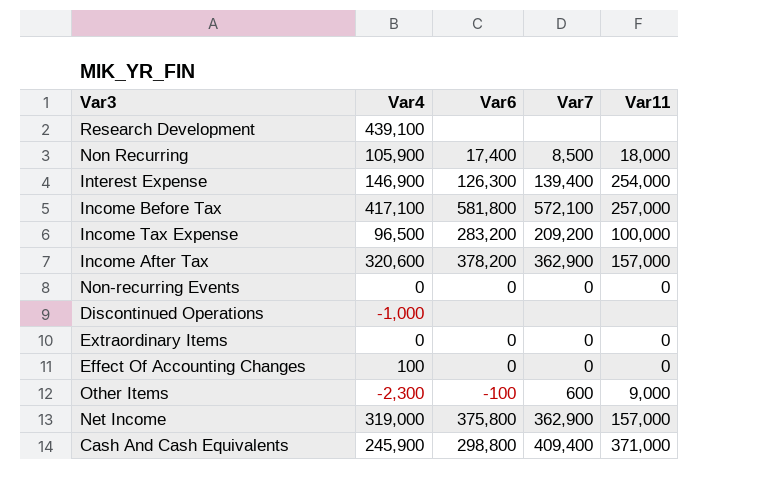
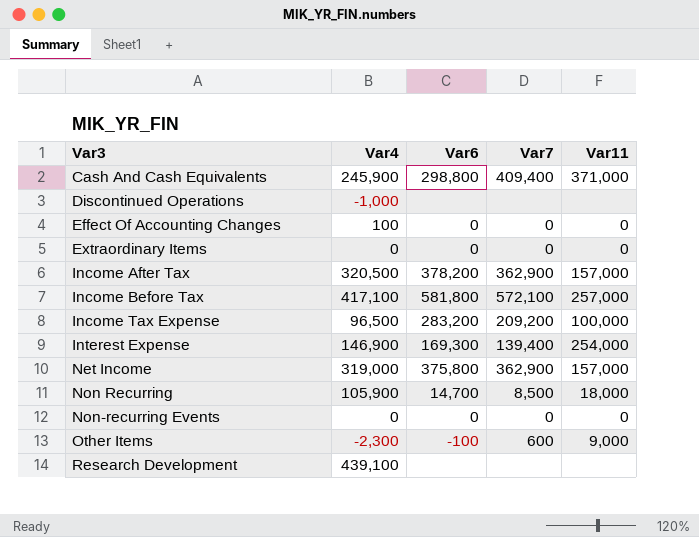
row order: none -> Var3 ascending
Income After Tax | Var4: 320,600 -> 320,500
Interest Expense | Var6: 126,300 -> 169,300
Non Recurring | Var6: 17,400 -> 14,700

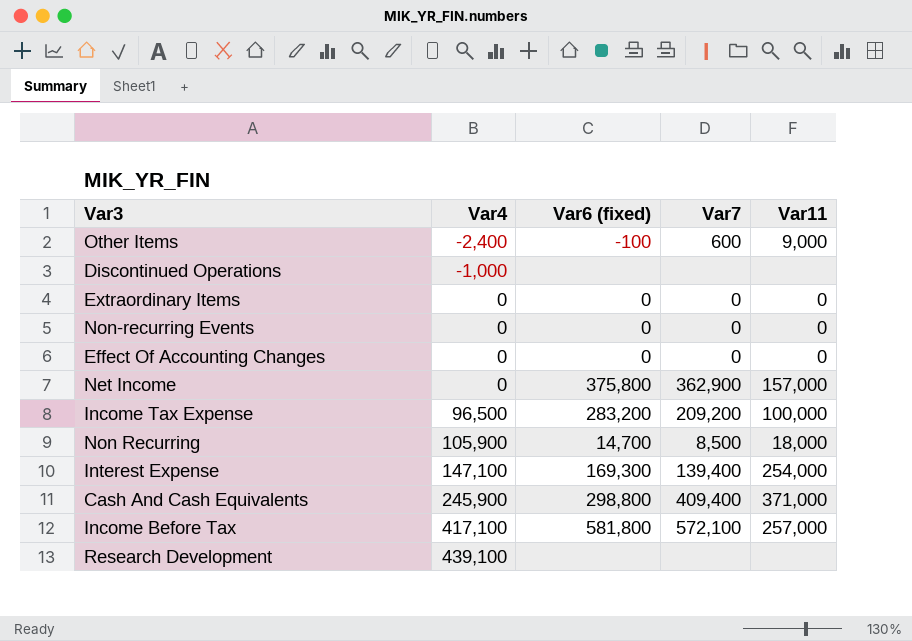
row order: Var3 ascending -> Var4 ascending
column name: Var6 -> Var6 (fixed)
row Income After Tax: 320,500 | 378,200 | 362,900 | 157,000 -> none
Other Items | Var4: -2,300 -> -2,400
Effect Of Accounting Changes | Var4: 100 -> 0
Net Income | Var4: 319,000 -> 0
Interest Expense | Var4: 146,900 -> 147,100

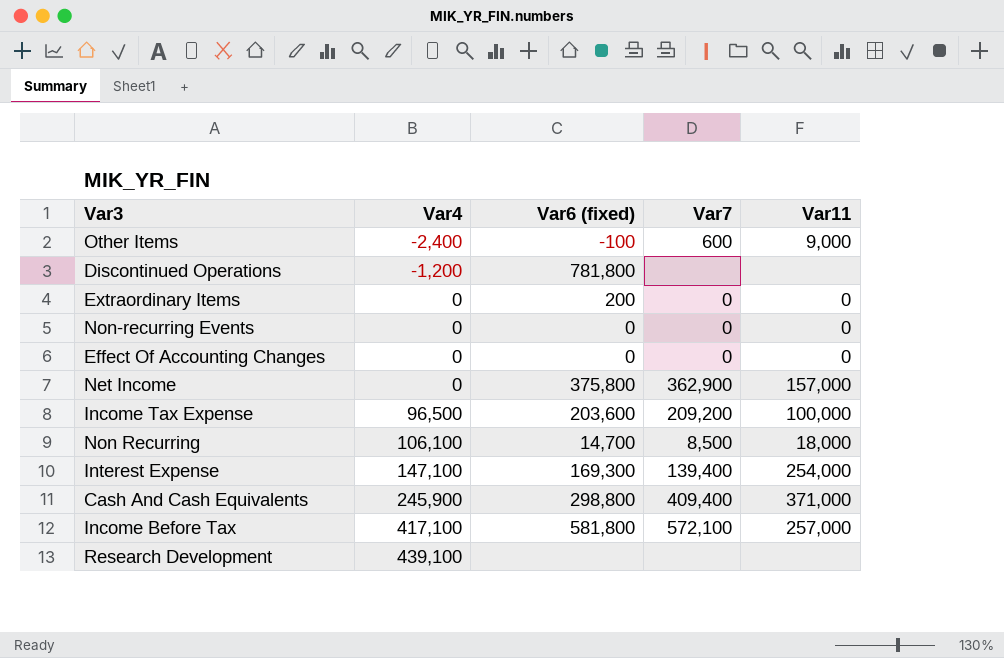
Discontinued Operations | Var4: -1,000 -> -1,200
Discontinued Operations | Var6 (fixed): none -> 781,800
Extraordinary Items | Var6 (fixed): 0 -> 200
Income Tax Expense | Var6 (fixed): 283,200 -> 203,600
Non Recurring | Var4: 105,900 -> 106,100

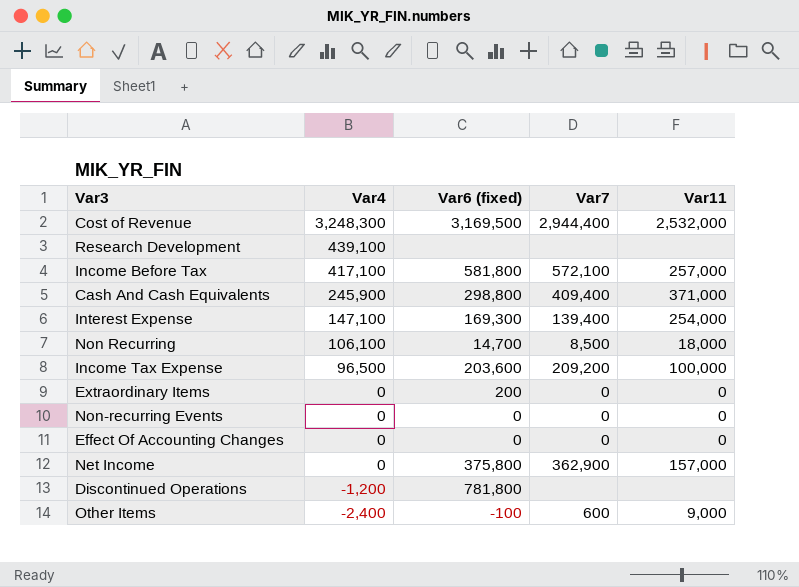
row order: Var4 ascending -> Var4 descending
row Cost of Revenue: none -> 3,248,300 | 3,169,500 | 2,944,400 | 2,532,000

